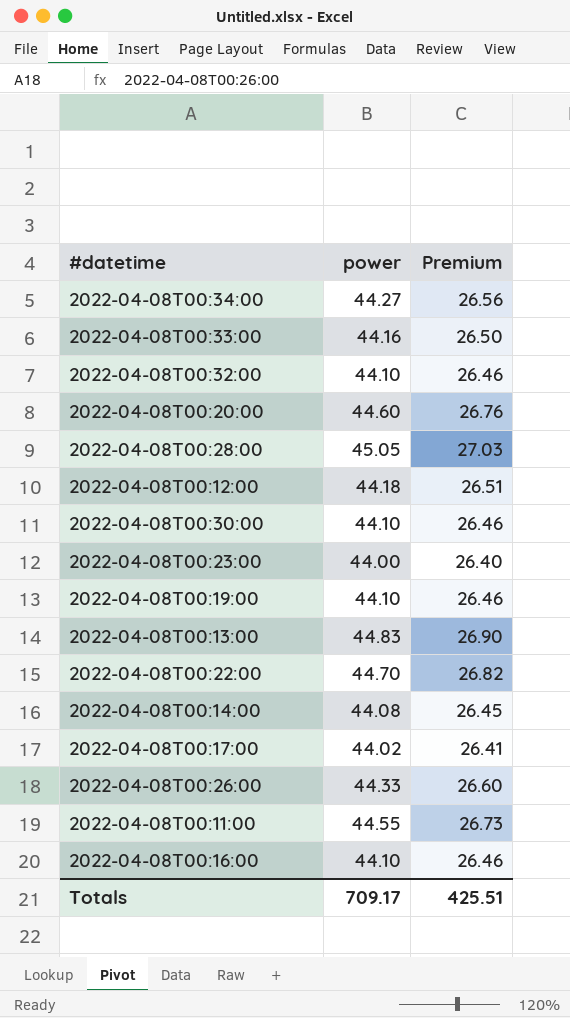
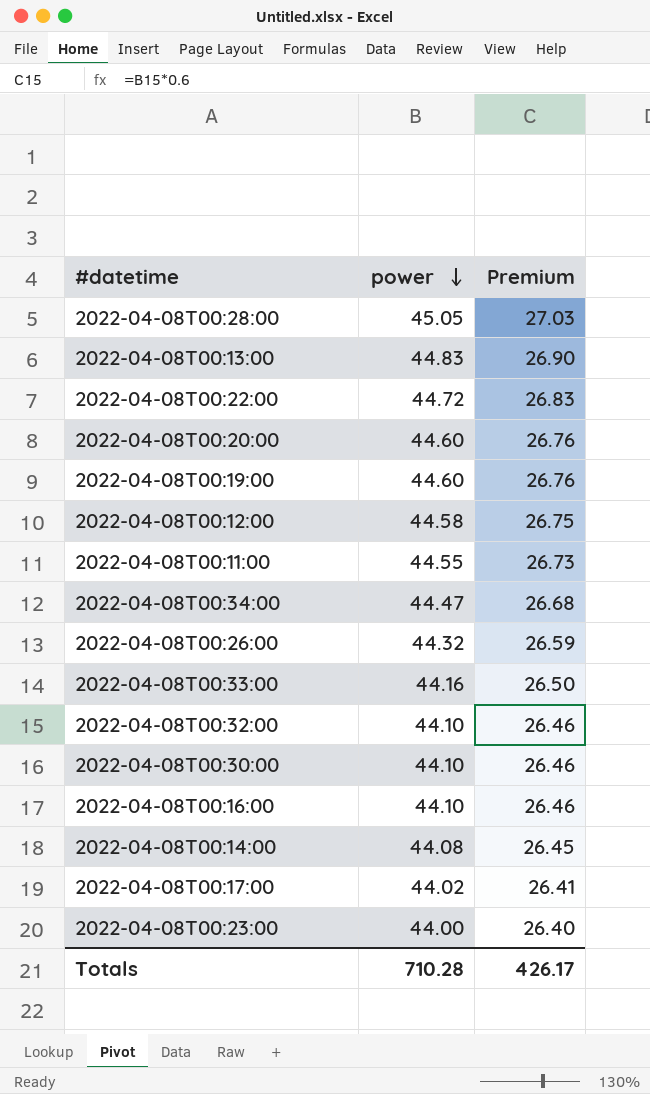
row order: none -> power descending
2022-04-08T00:22:00 | power: 44.70 -> 44.72
2022-04-08T00:22:00 | Premium: 26.82 -> 26.83
2022-04-08T00:19:00 | power: 44.10 -> 44.60
2022-04-08T00:19:00 | Premium: 26.46 -> 26.76
2022-04-08T00:12:00 | power: 44.18 -> 44.58
2022-04-08T00:12:00 | Premium: 26.51 -> 26.75
2022-04-08T00:34:00 | power: 44.27 -> 44.47
2022-04-08T00:34:00 | Premium: 26.56 -> 26.68
2022-04-08T00:26:00 | power: 44.33 -> 44.32
2022-04-08T00:26:00 | Premium: 26.60 -> 26.59
Totals | power: 709.17 -> 710.28
Totals | Premium: 425.51 -> 426.17

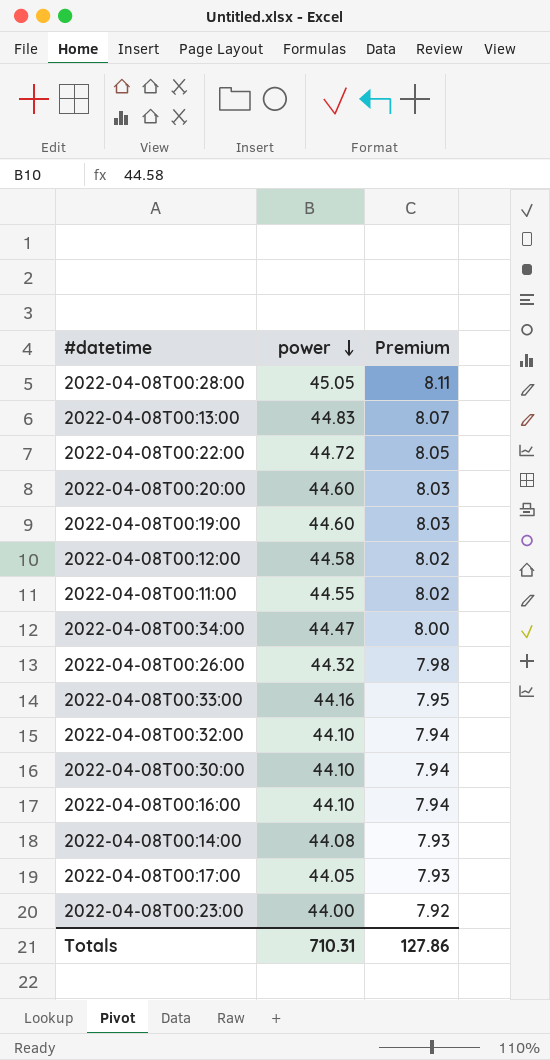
column Premium | formula: [power] * 0.6 -> [power] * 0.18
2022-04-08T00:17:00 | power: 44.02 -> 44.05
Totals | power: 710.28 -> 710.31
Totals | Premium: 426.17 -> 127.86

